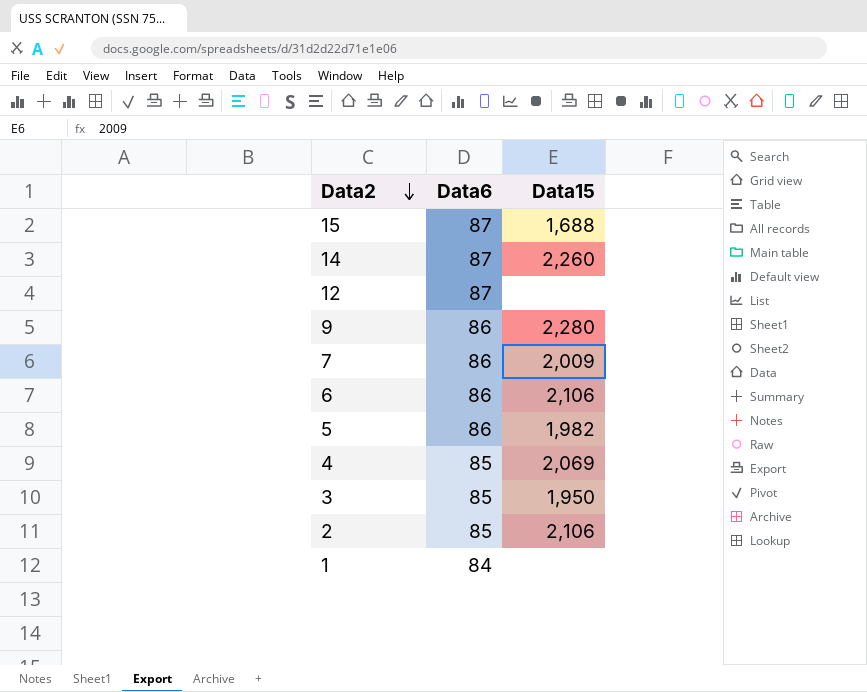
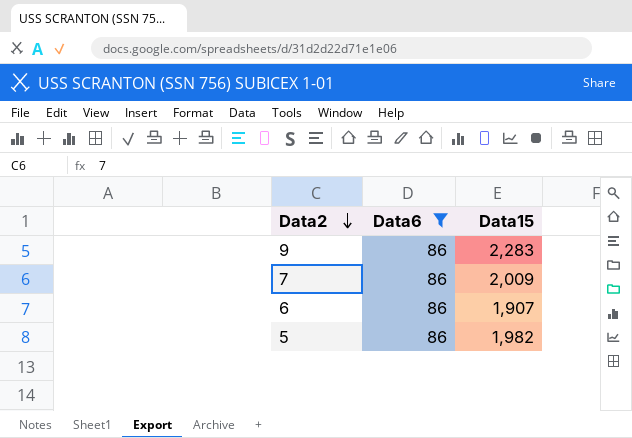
filter: none -> Data6 = 86
9 | Data15: 2,280 -> 2,283
6 | Data15: 2,106 -> 1,907

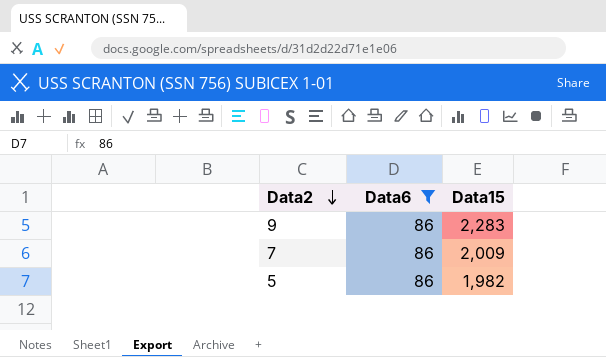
row 6: 86 | 1,907 -> none

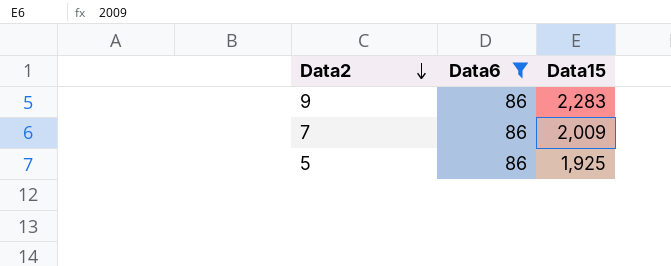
5 | Data15: 1,982 -> 1,925

